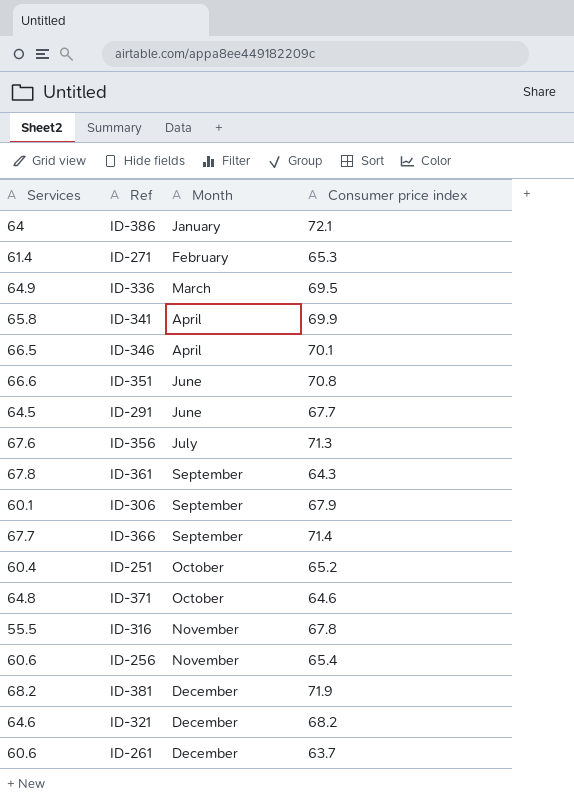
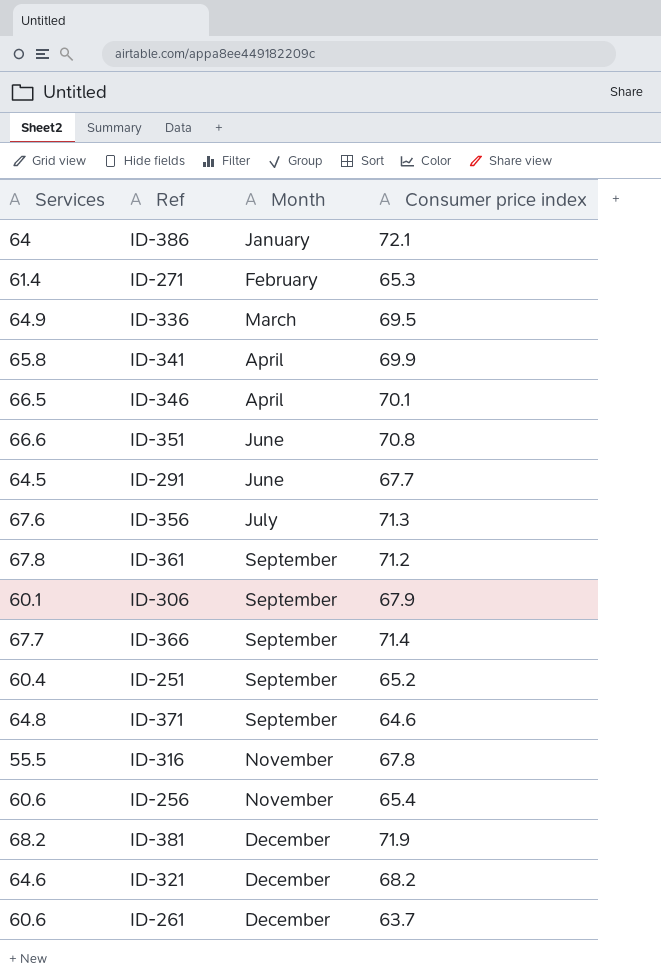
ID-361 | Consumer price index: 64.3 -> 71.2
ID-251 | Month: October -> September
ID-371 | Month: October -> September

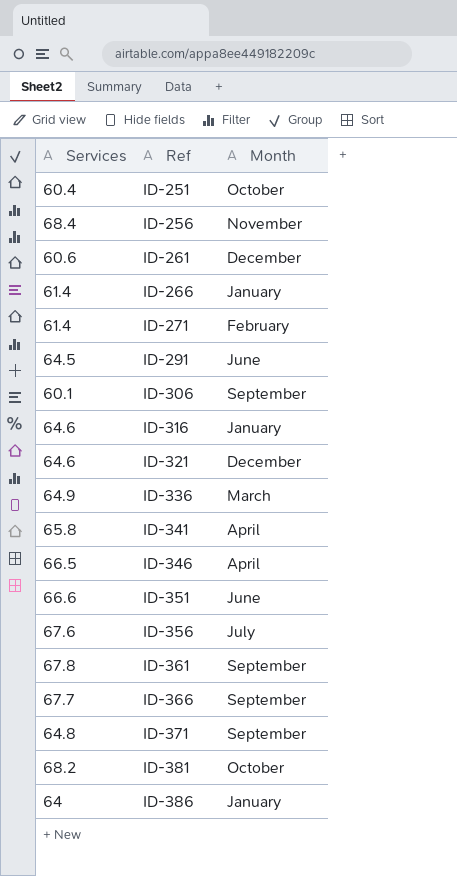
row order: Month ascending -> Ref ascending
column Consumer price index | position: 4 -> none
ID-251 | Month: September -> October
ID-256 | Services: 60.6 -> 68.4
row ID-266: none -> 61.4 | January
ID-316 | Services: 55.5 -> 64.6
ID-316 | Month: November -> January
ID-381 | Month: December -> October

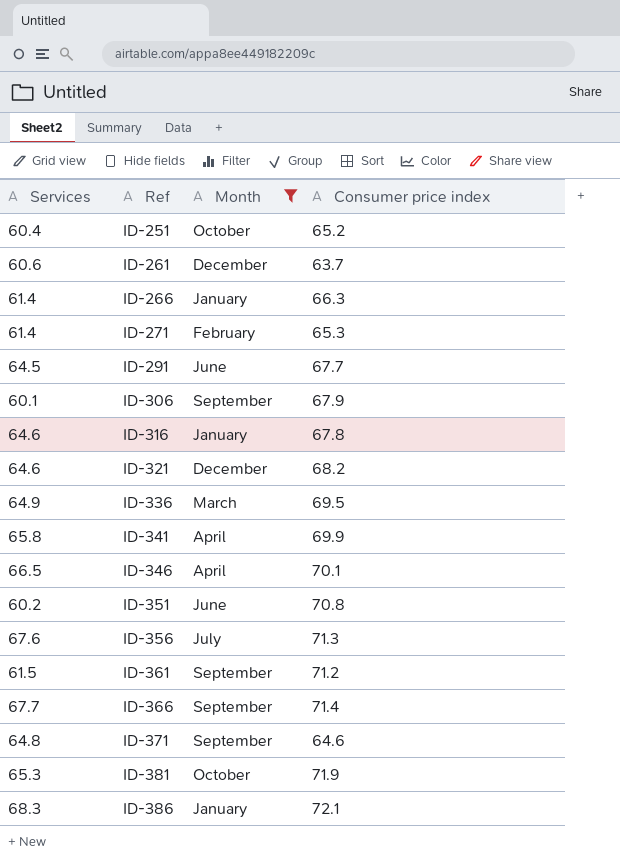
filter: none -> Month != November
column Consumer price index | position: none -> 4
ID-351 | Services: 66.6 -> 60.2
ID-361 | Services: 67.8 -> 61.5
ID-381 | Services: 68.2 -> 65.3
ID-386 | Services: 64 -> 68.3

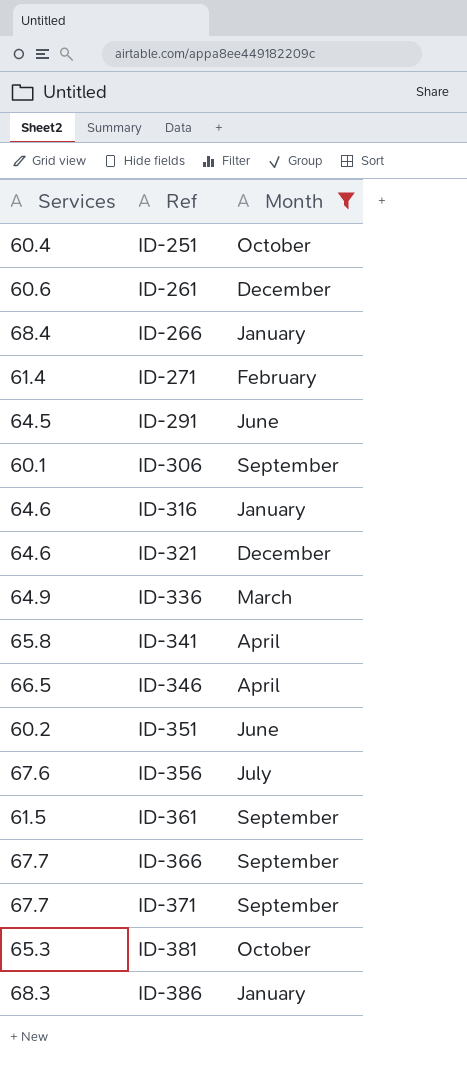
column Consumer price index | position: 4 -> none
ID-266 | Services: 61.4 -> 68.4
ID-371 | Services: 64.8 -> 67.7

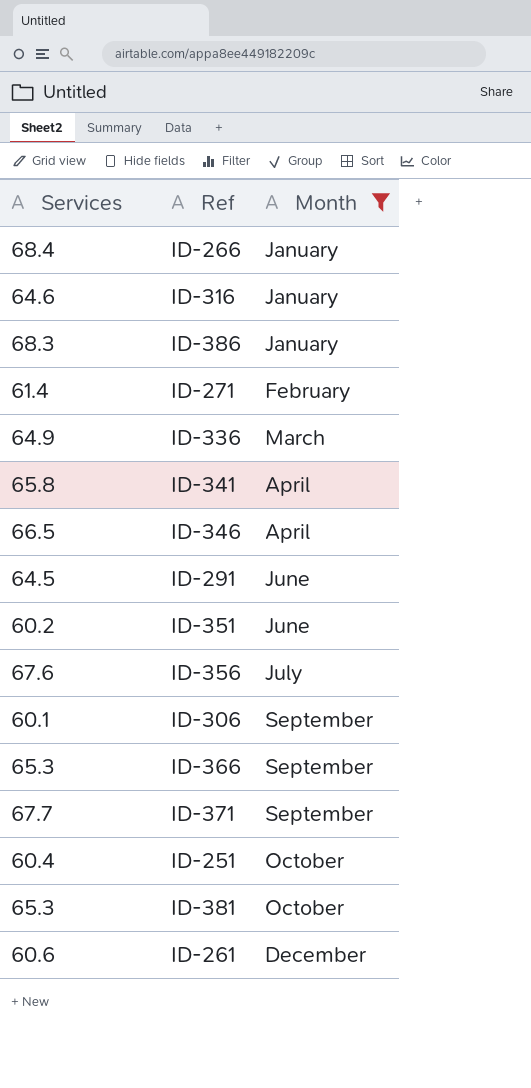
row order: Ref ascending -> Month ascending
row ID-321: 64.6 | December -> none
row ID-361: 61.5 | September -> none
ID-366 | Services: 67.7 -> 65.3

